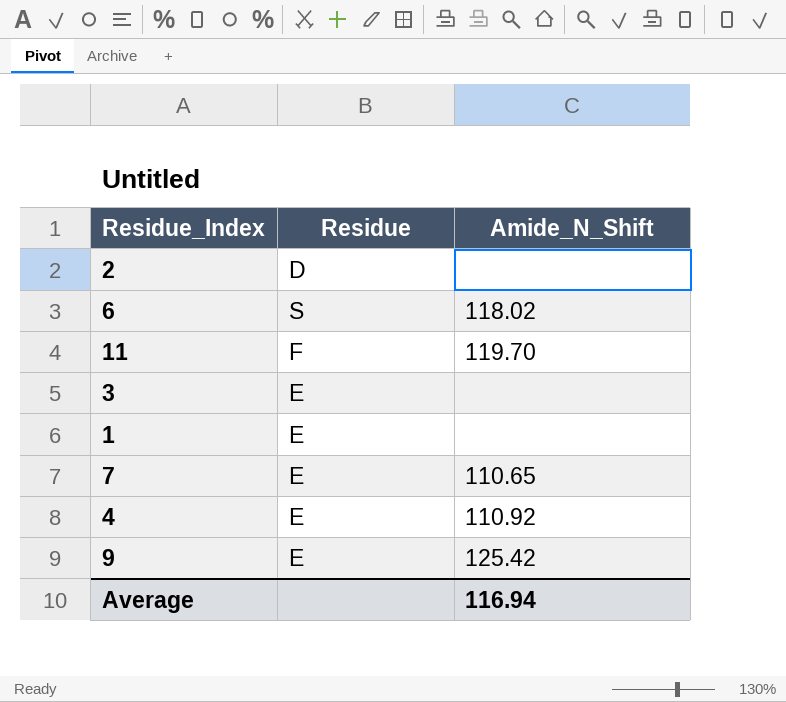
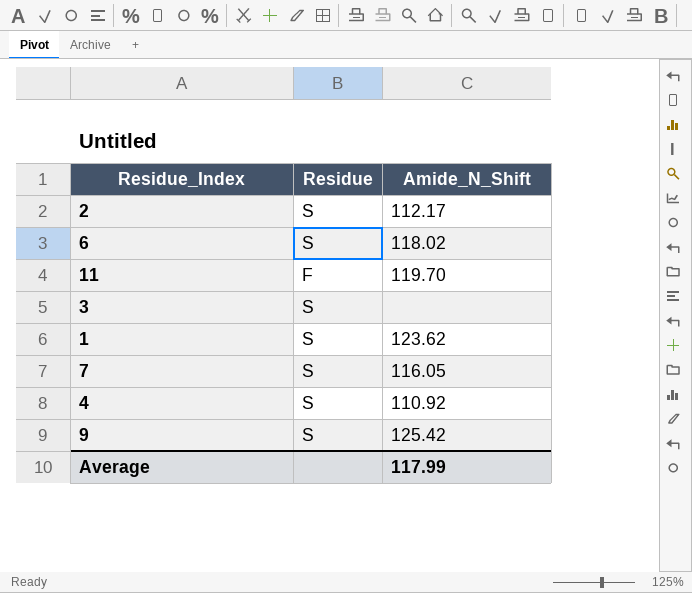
2 | Residue: D -> S
2 | Amide_N_Shift: none -> 112.17
3 | Residue: E -> S
1 | Residue: E -> S
1 | Amide_N_Shift: none -> 123.62
7 | Residue: E -> S
7 | Amide_N_Shift: 110.65 -> 116.05
4 | Residue: E -> S
9 | Residue: E -> S
Average | Amide_N_Shift: 116.94 -> 117.99

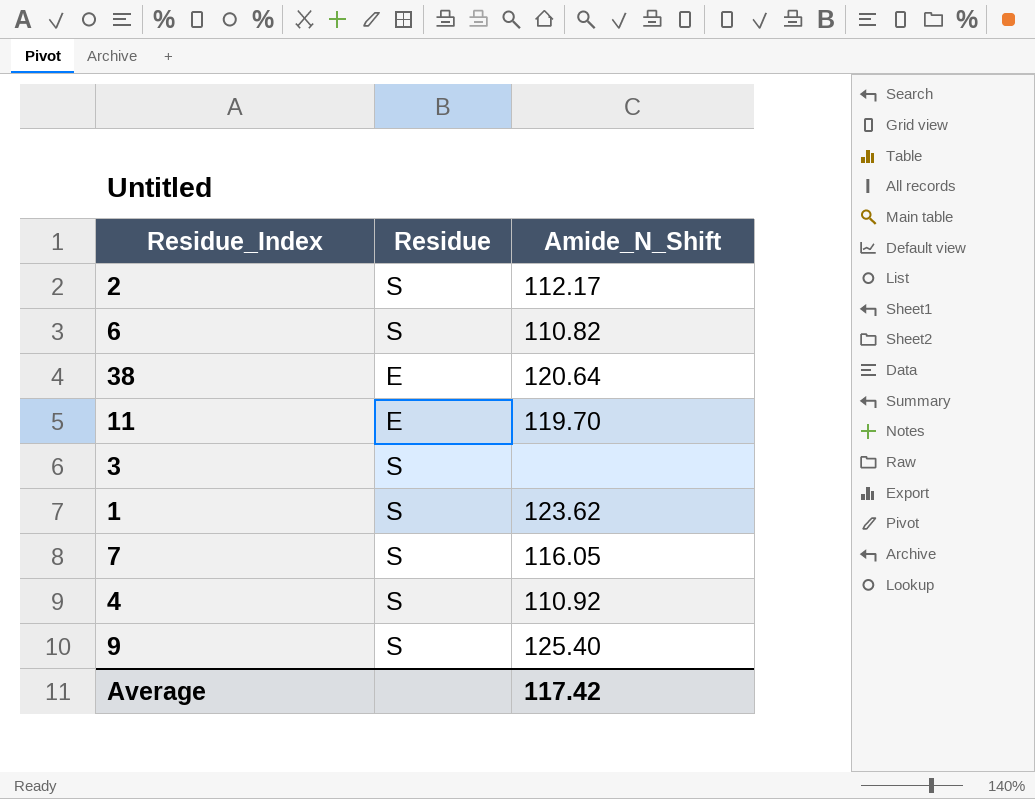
6 | Amide_N_Shift: 118.02 -> 110.82
row 38: none -> E | 120.64
11 | Residue: F -> E
9 | Amide_N_Shift: 125.42 -> 125.40
Average | Amide_N_Shift: 117.99 -> 117.42

